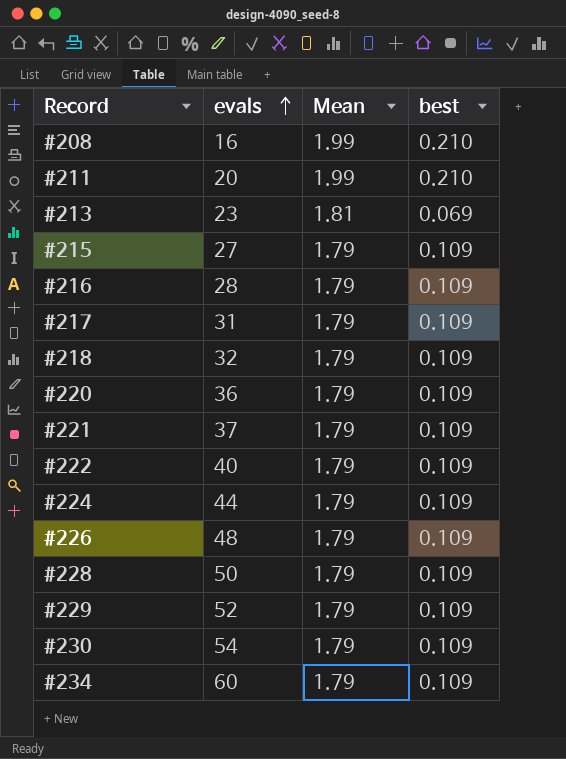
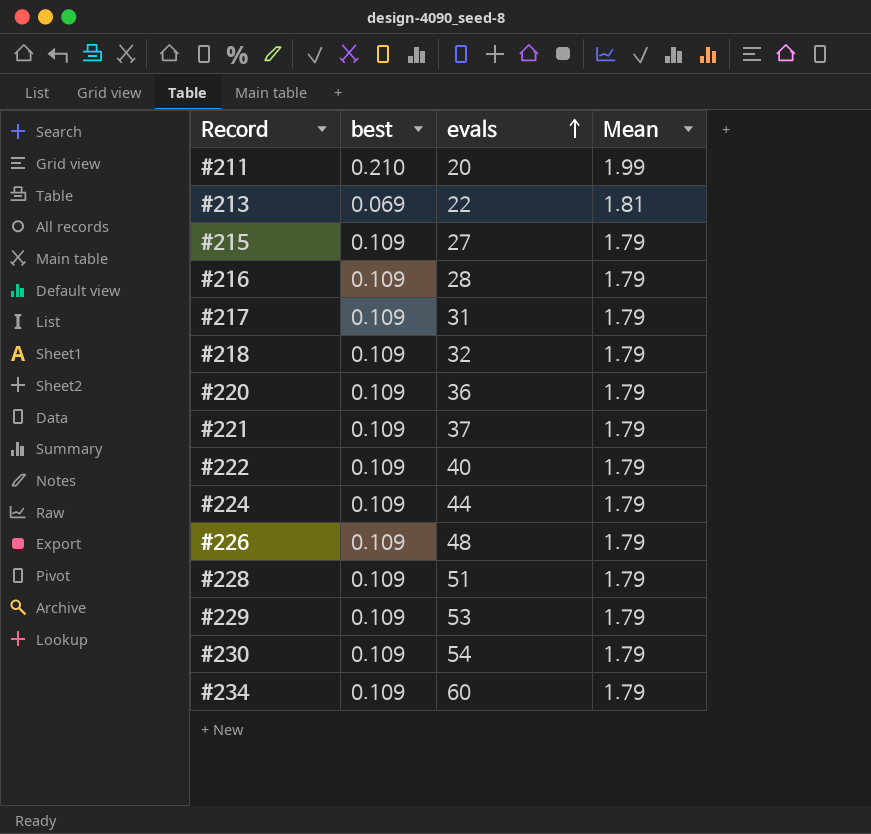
column best | position: 4 -> 2
row #208: 16 | 1.99 | 0.210 -> none
#213 | evals: 23 -> 22
#228 | evals: 50 -> 51
#229 | evals: 52 -> 53

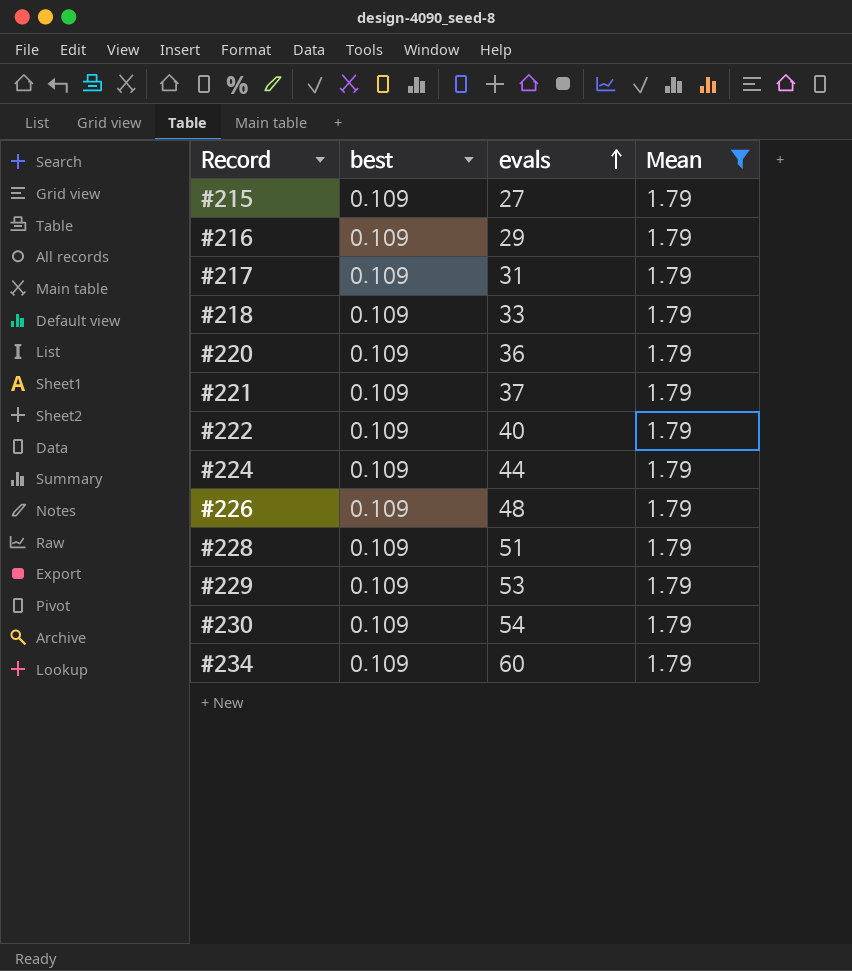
filter: none -> Mean = 1.79
#216 | evals: 28 -> 29
#218 | evals: 32 -> 33

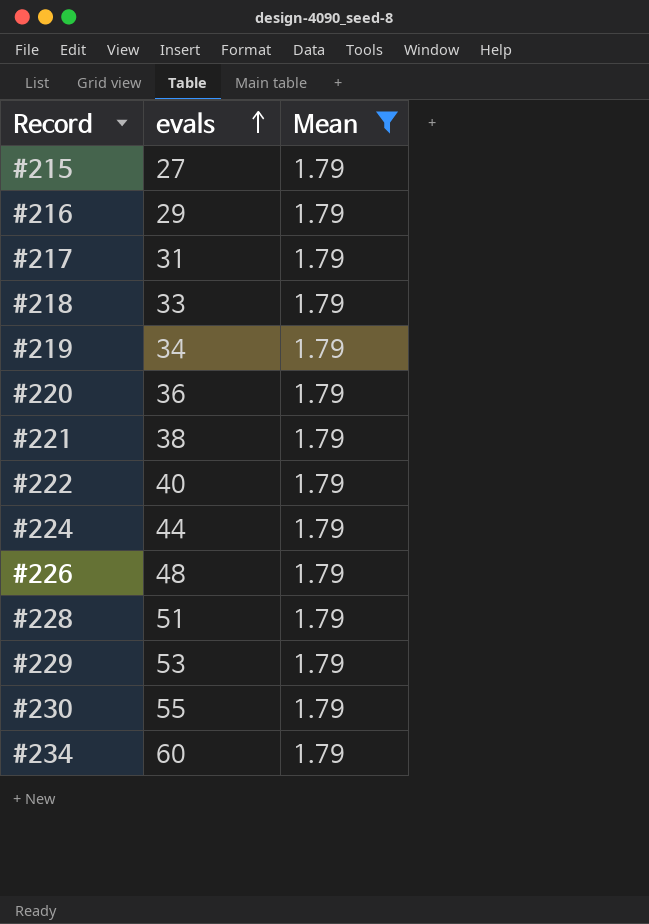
column best | position: 2 -> none
row #219: none -> 34 | 1.79
#221 | evals: 37 -> 38
#230 | evals: 54 -> 55

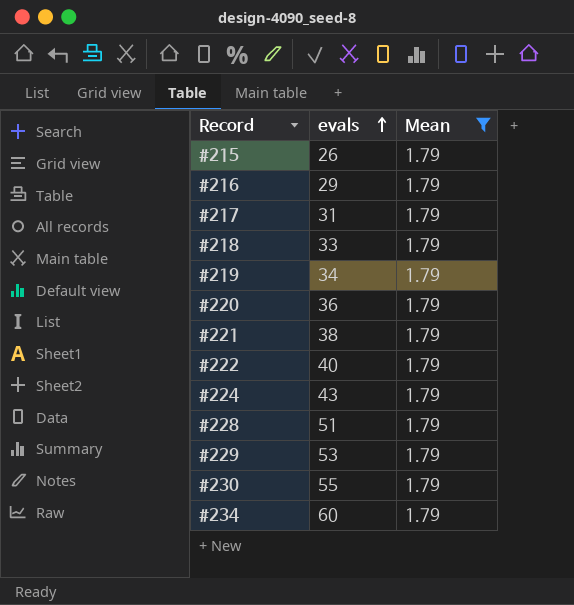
row #226: 48 | 1.79 -> none
#215 | evals: 27 -> 26
#224 | evals: 44 -> 43

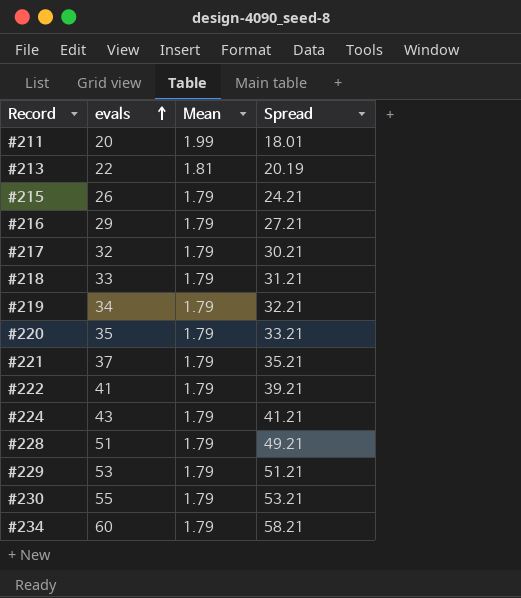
filter: Mean = 1.79 -> none
column Spread | formula: none -> [evals] - [Mean]
#217 | evals: 31 -> 32
#220 | evals: 36 -> 35
#221 | evals: 38 -> 37
#222 | evals: 40 -> 41

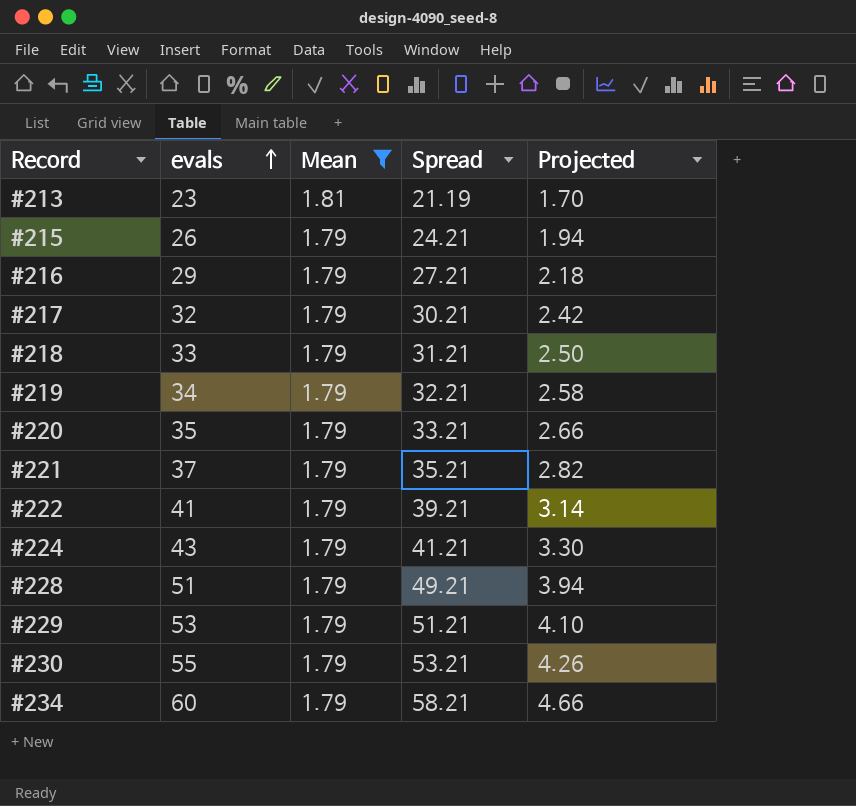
filter: none -> Mean != 1.99
column Projected | formula: none -> [Spread] * 0.08
#213 | evals: 22 -> 23
#213 | Spread: 20.19 -> 21.19

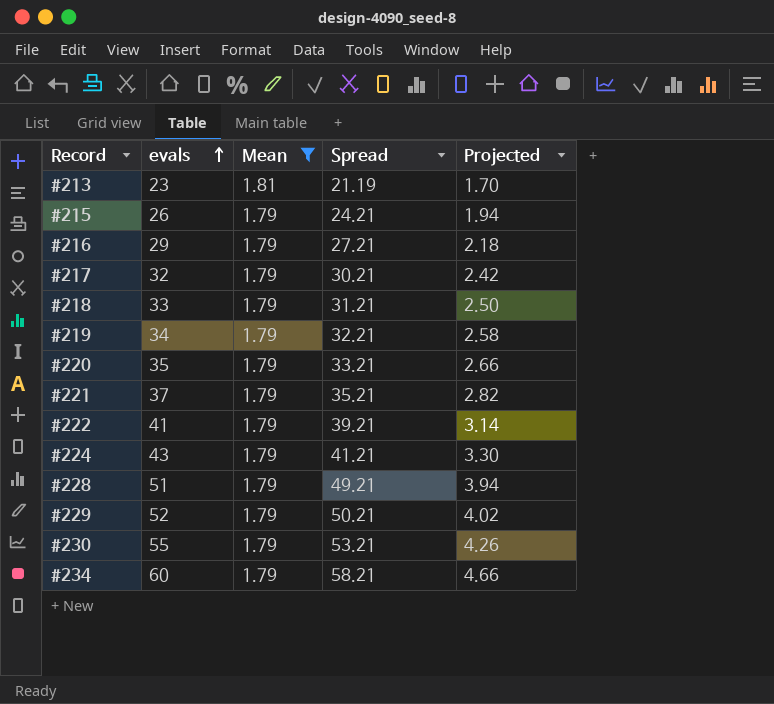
#229 | evals: 53 -> 52
#229 | Spread: 51.21 -> 50.21
#229 | Projected: 4.10 -> 4.02

